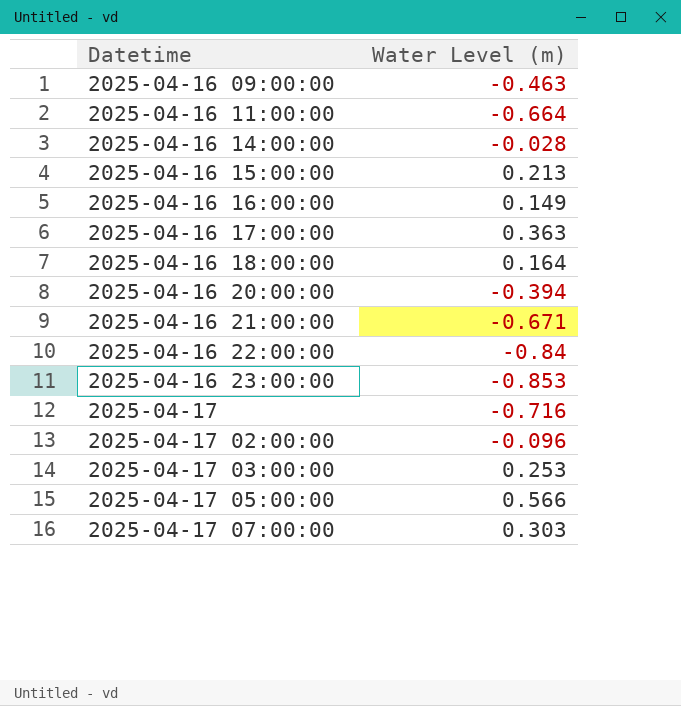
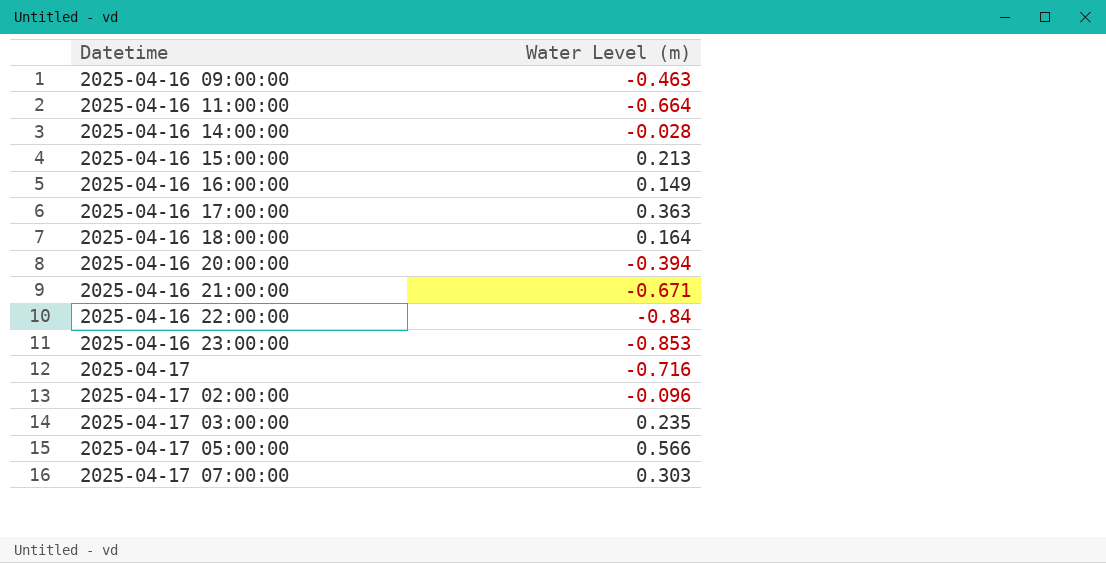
2025-04-17 03:00:00 | Water Level (m): 0.253 -> 0.235

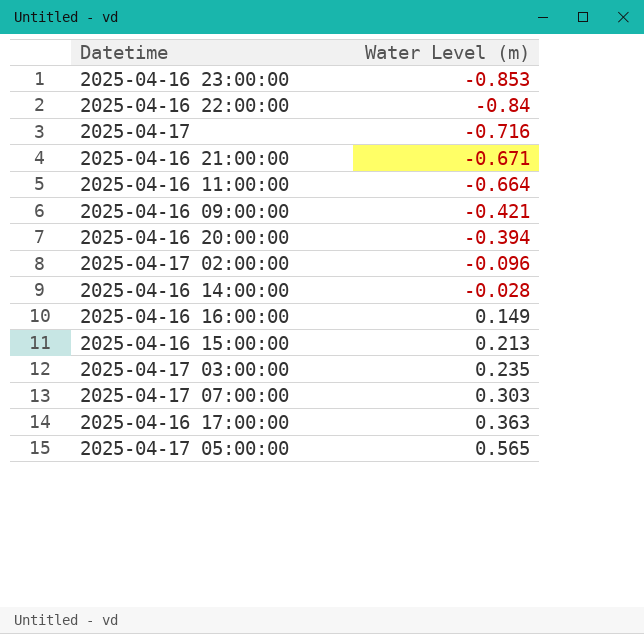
row order: Datetime ascending -> Water Level (m) ascending
row 2025-04-16 18:00:00: 0.164 -> none
2025-04-16 09:00:00 | Water Level (m): -0.463 -> -0.421
2025-04-17 05:00:00 | Water Level (m): 0.566 -> 0.565

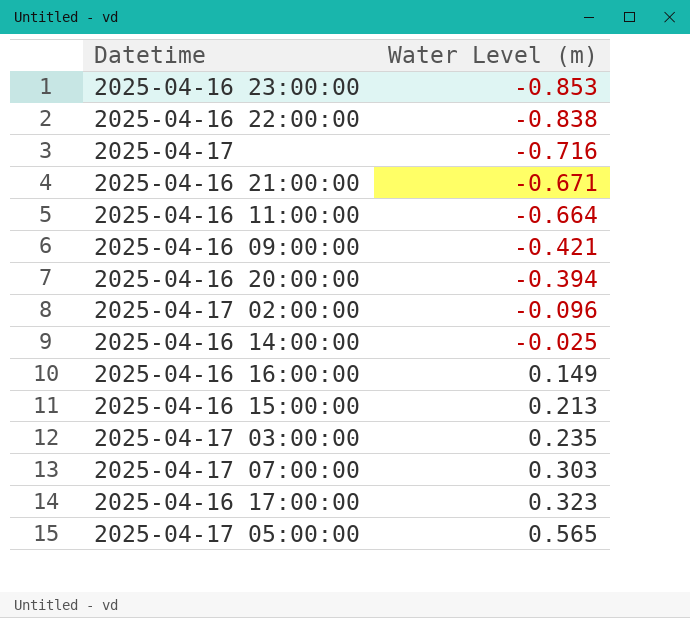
2025-04-16 22:00:00 | Water Level (m): -0.84 -> -0.838
2025-04-16 14:00:00 | Water Level (m): -0.028 -> -0.025
2025-04-16 17:00:00 | Water Level (m): 0.363 -> 0.323

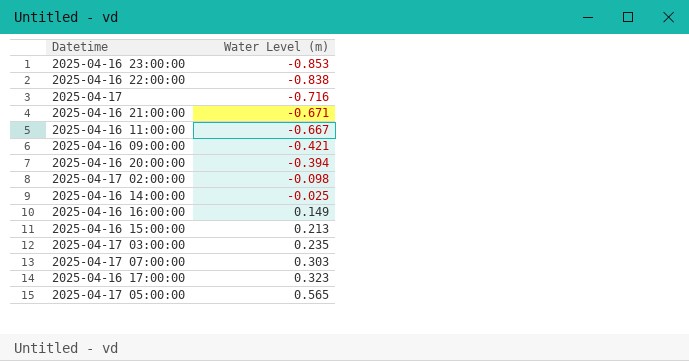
2025-04-16 11:00:00 | Water Level (m): -0.664 -> -0.667
2025-04-17 02:00:00 | Water Level (m): -0.096 -> -0.098

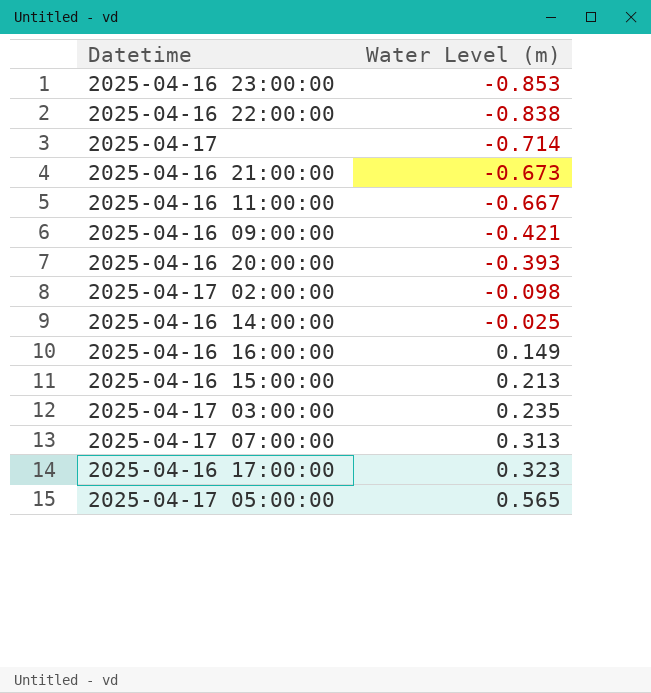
2025-04-17 | Water Level (m): -0.716 -> -0.714
2025-04-16 21:00:00 | Water Level (m): -0.671 -> -0.673
2025-04-16 20:00:00 | Water Level (m): -0.394 -> -0.393
2025-04-17 07:00:00 | Water Level (m): 0.303 -> 0.313

